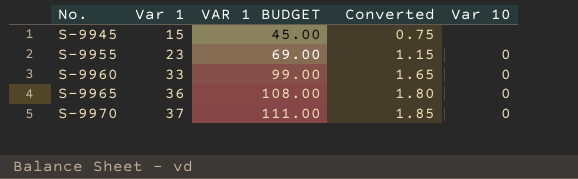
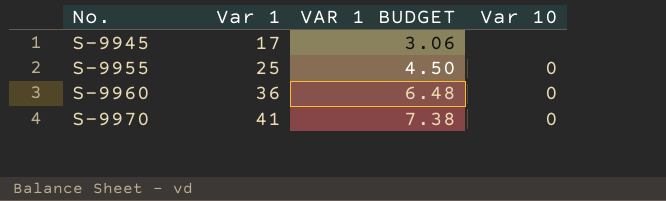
column Converted | formula: [Var 1] * 0.05 -> none
column VAR 1 BUDGET | formula: [Var 1] * 3 -> [Var 1] * 0.18
row S-9965: 36 | 108.00 | 1.80 | 0 -> none
S-9945 | Var 1: 15 -> 17
S-9955 | Var 1: 23 -> 25
S-9960 | Var 1: 33 -> 36
S-9970 | Var 1: 37 -> 41

